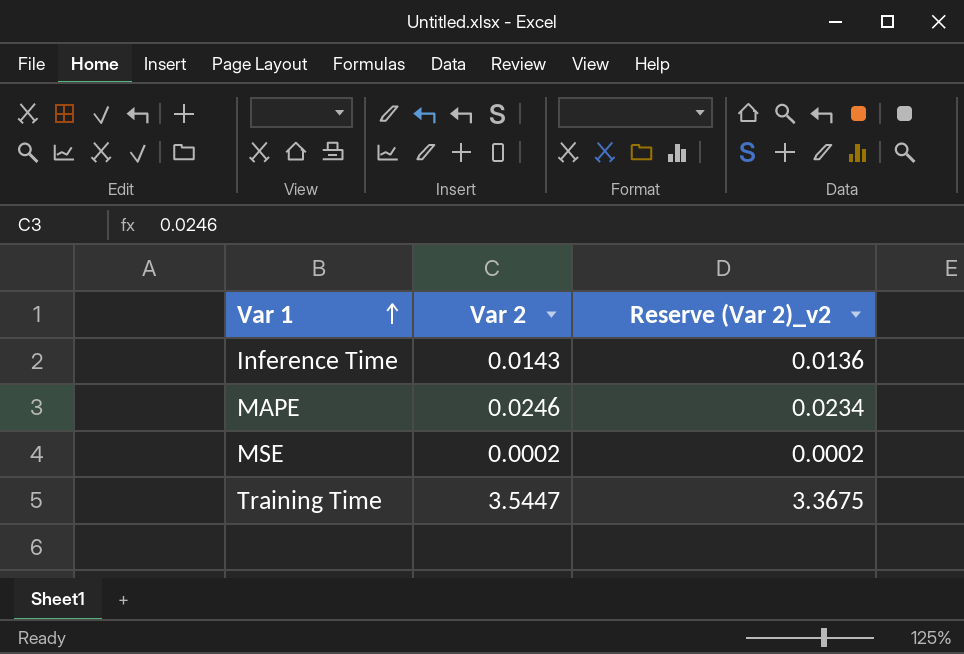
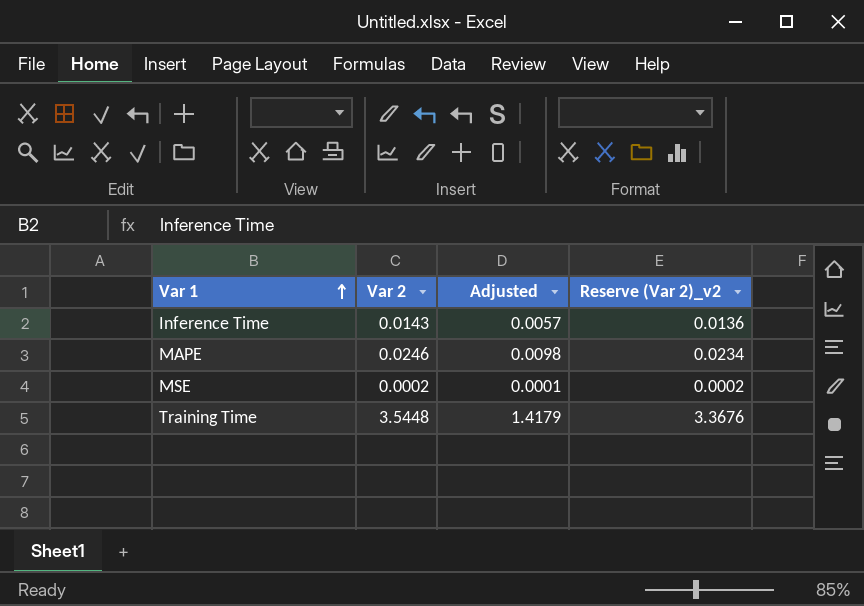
column Adjusted | formula: none -> [Var 2] * 0.4
Training Time | Var 2: 3.5447 -> 3.5448
Training Time | Reserve (Var 2)_v2: 3.3675 -> 3.3676

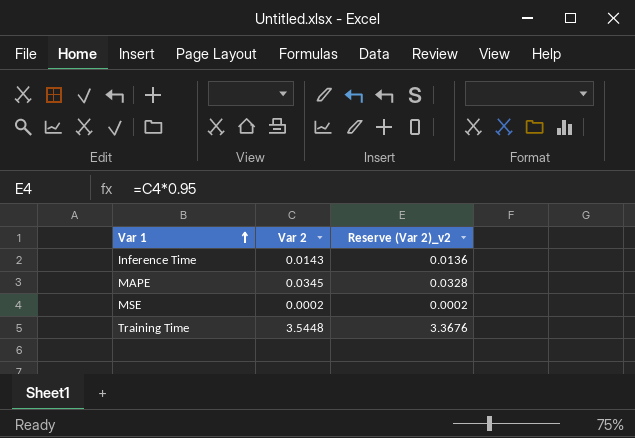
column Adjusted | formula: [Var 2] * 0.4 -> none
MAPE | Var 2: 0.0246 -> 0.0345
MAPE | Reserve (Var 2)_v2: 0.0234 -> 0.0328

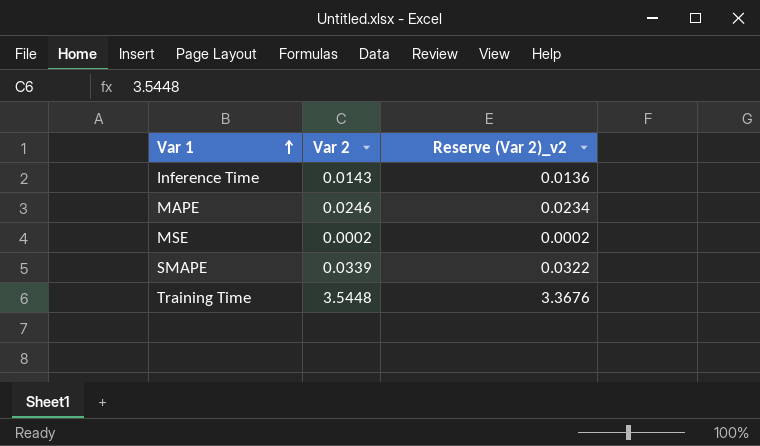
MAPE | Var 2: 0.0345 -> 0.0246
MAPE | Reserve (Var 2)_v2: 0.0328 -> 0.0234
row SMAPE: none -> 0.0339 | 0.0322

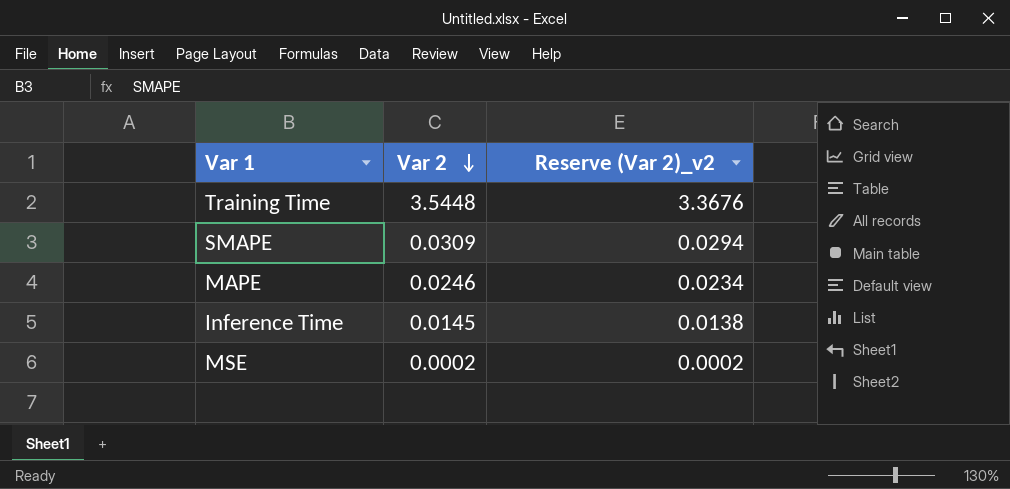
row order: Var 1 ascending -> Var 2 descending
SMAPE | Var 2: 0.0339 -> 0.0309
SMAPE | Reserve (Var 2)_v2: 0.0322 -> 0.0294
Inference Time | Var 2: 0.0143 -> 0.0145
Inference Time | Reserve (Var 2)_v2: 0.0136 -> 0.0138

